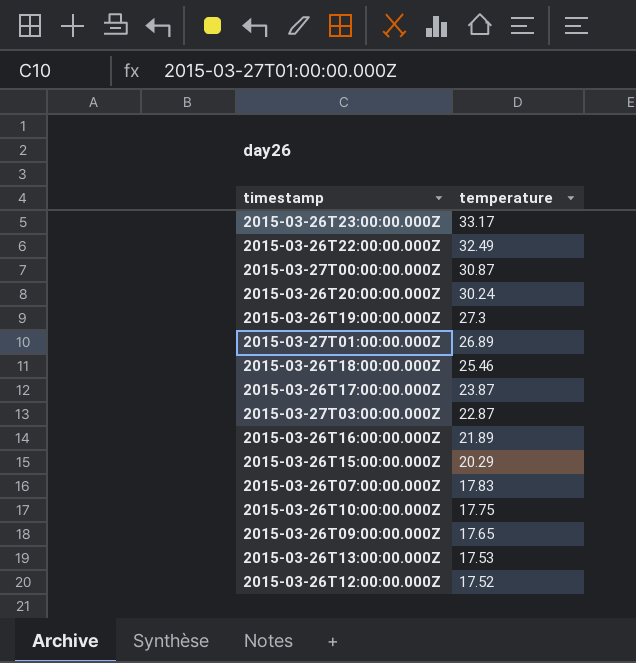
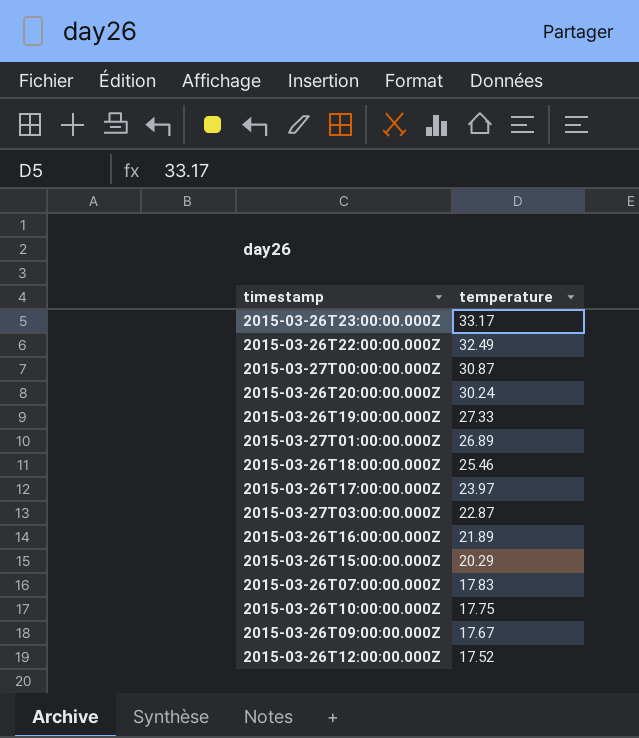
row 2015-03-26T13:00:00.000Z: 17.53 -> none
2015-03-26T19:00:00.000Z | temperature: 27.3 -> 27.33
2015-03-26T17:00:00.000Z | temperature: 23.87 -> 23.97
2015-03-26T09:00:00.000Z | temperature: 17.65 -> 17.67

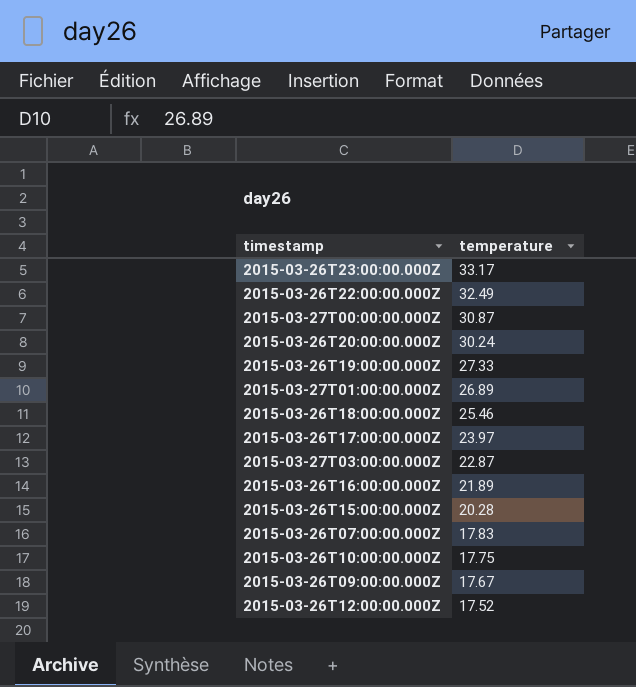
2015-03-26T15:00:00.000Z | temperature: 20.29 -> 20.28

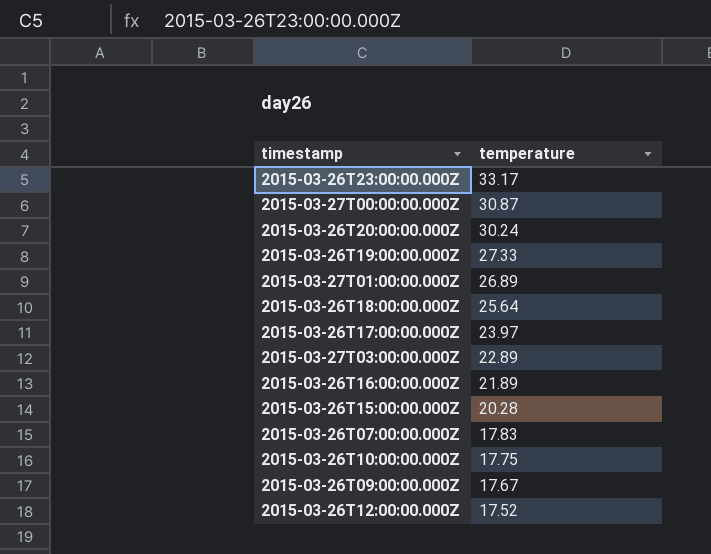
row 2015-03-26T22:00:00.000Z: 32.49 -> none
2015-03-26T18:00:00.000Z | temperature: 25.46 -> 25.64
2015-03-27T03:00:00.000Z | temperature: 22.87 -> 22.89

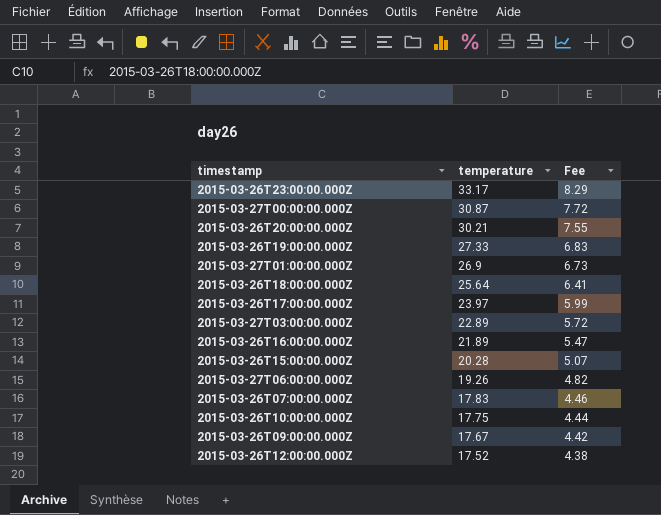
column Fee | formula: none -> [temperature] * 0.25
2015-03-26T20:00:00.000Z | temperature: 30.24 -> 30.21
2015-03-27T01:00:00.000Z | temperature: 26.89 -> 26.9
row 2015-03-27T06:00:00.000Z: none -> 19.26 | 4.82

